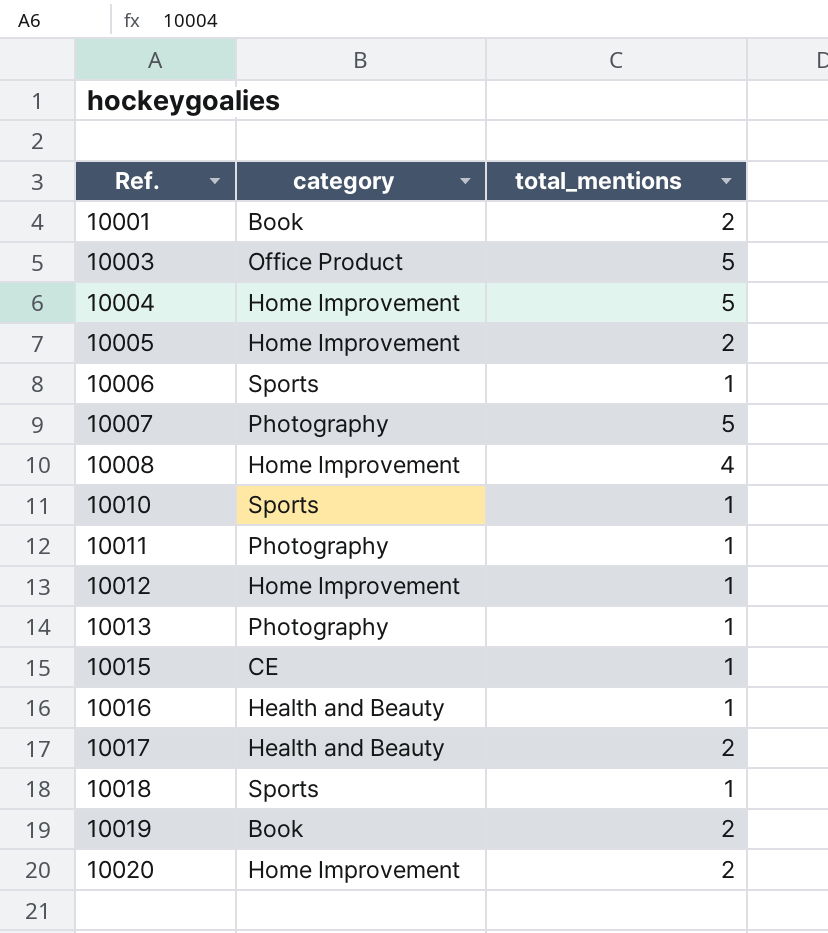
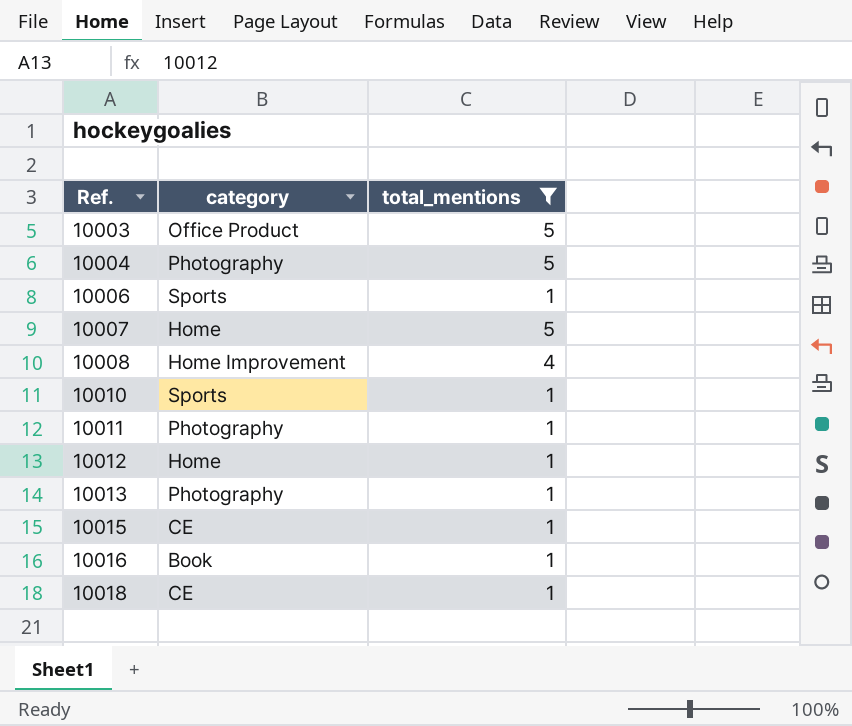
filter: none -> total_mentions != 2
10004 | category: Home Improvement -> Photography
10007 | category: Photography -> Home
10012 | category: Home Improvement -> Home
10016 | category: Health and Beauty -> Book
10018 | category: Sports -> CE

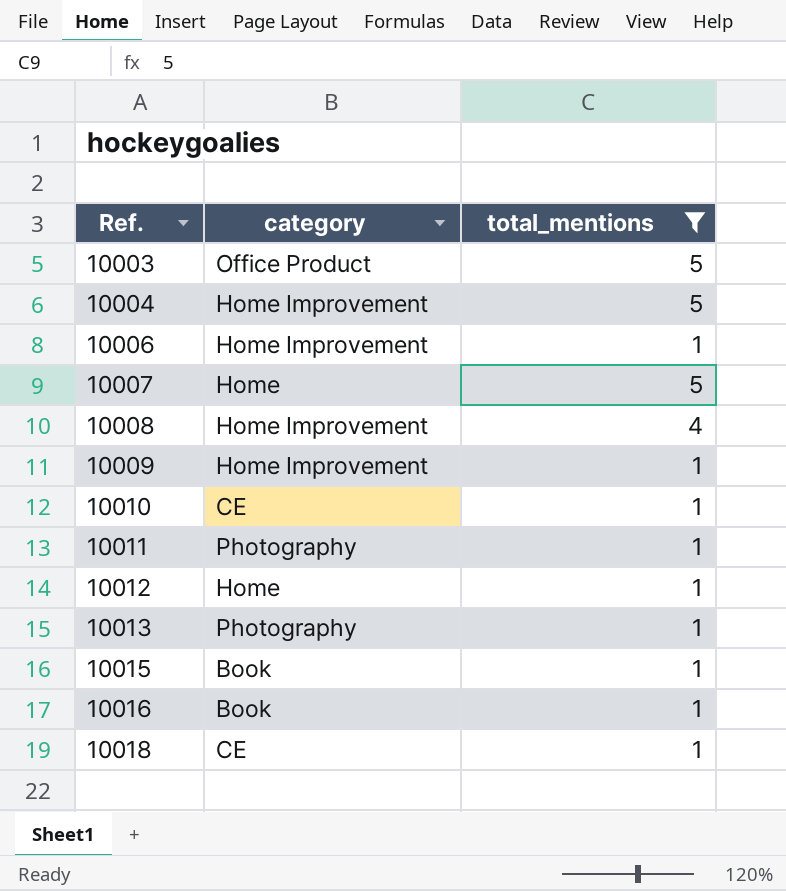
10004 | category: Photography -> Home Improvement
10006 | category: Sports -> Home Improvement
row 10009: none -> Home Improvement | 1
10010 | category: Sports -> CE
10015 | category: CE -> Book

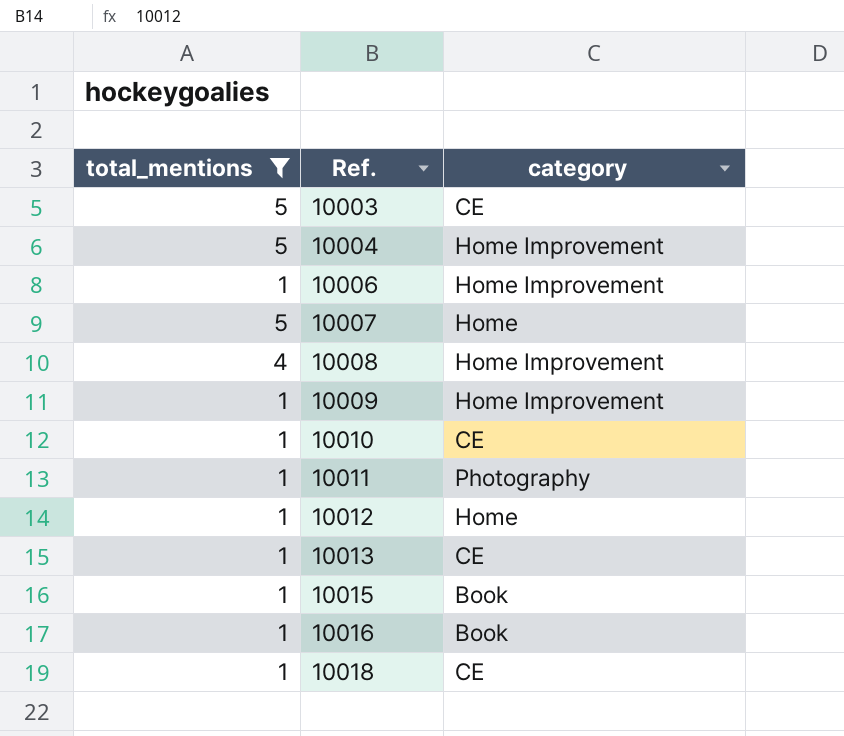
column total_mentions | position: 3 -> 1
10003 | category: Office Product -> CE
10013 | category: Photography -> CE

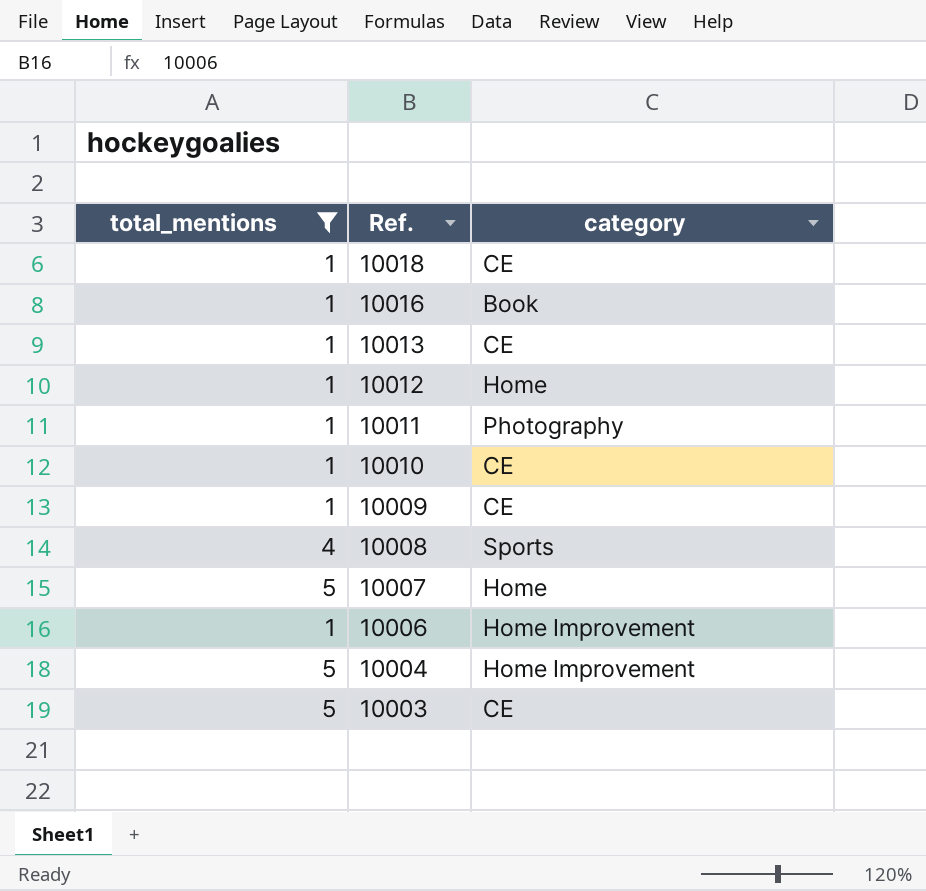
row order: Ref. ascending -> Ref. descending
row 10015: 1 | Book -> none
10009 | category: Home Improvement -> CE
10008 | category: Home Improvement -> Sports

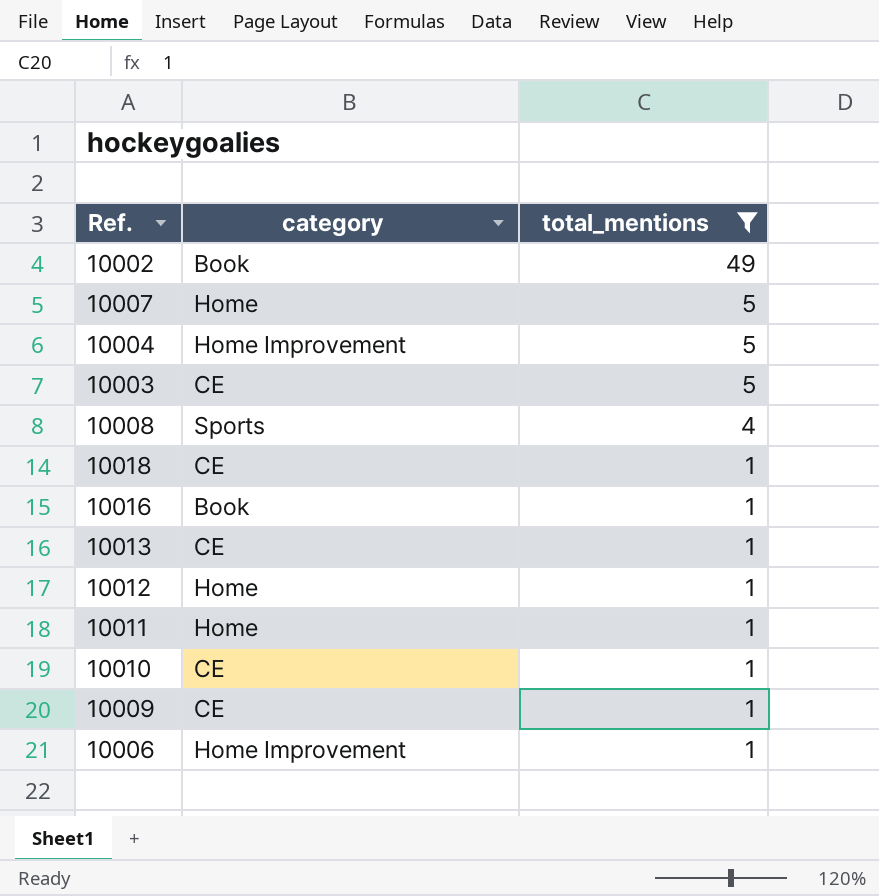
row order: Ref. descending -> total_mentions descending
column total_mentions | position: 1 -> 3
row 10002: none -> Book | 49
10011 | category: Photography -> Home

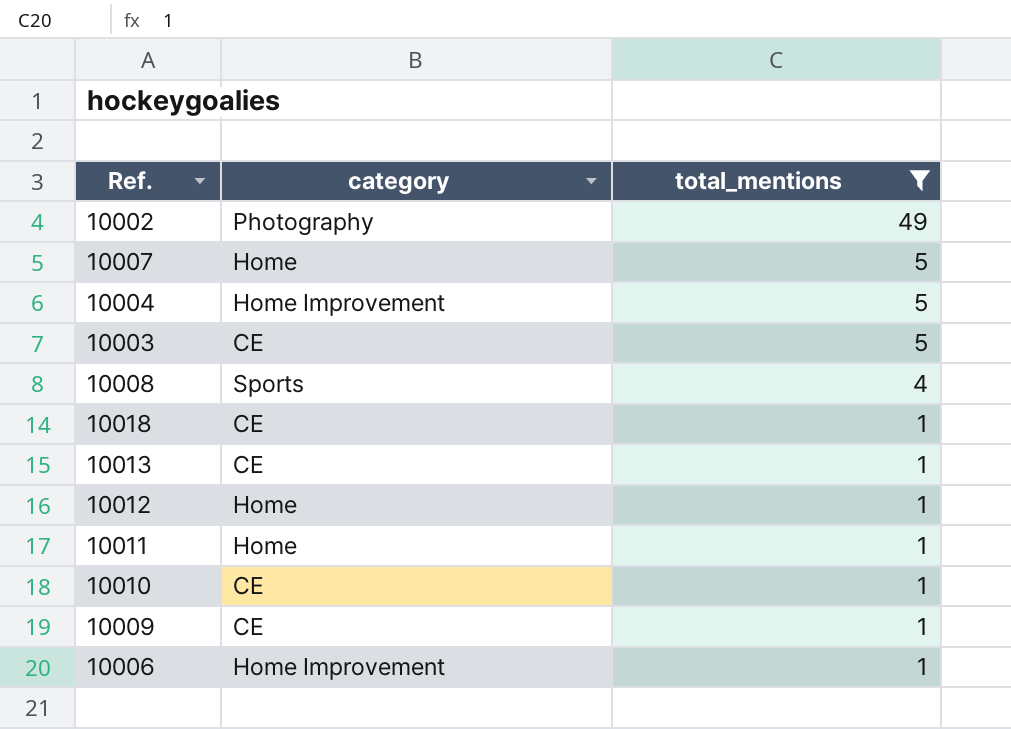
row 10016: Book | 1 -> none
10002 | category: Book -> Photography

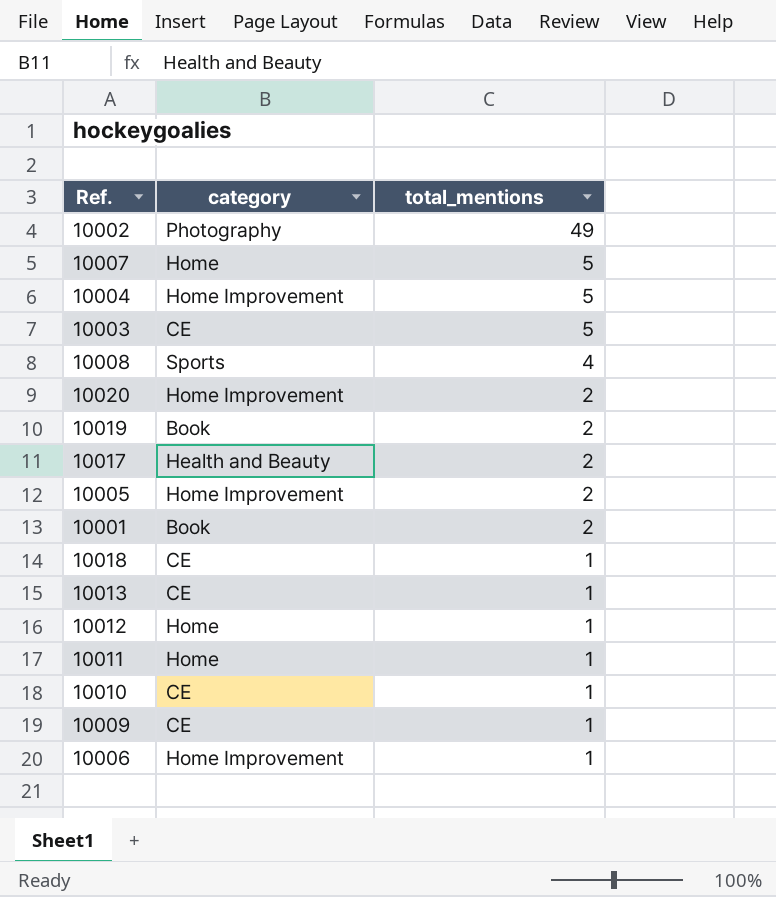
filter: total_mentions != 2 -> none

